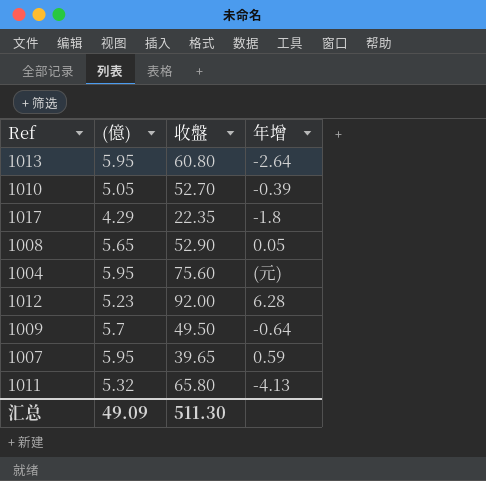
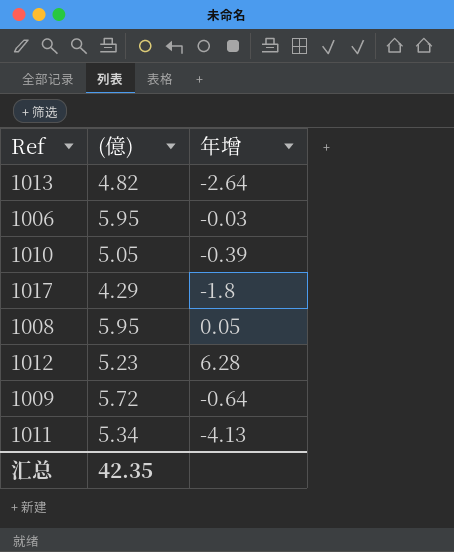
column 收盤 | position: 3 -> none
row 1004: 5.95 | 75.60 | (元) -> none
row 1007: 5.95 | 39.65 | 0.59 -> none
1013 | (億): 5.95 -> 4.82
row 1006: none -> 5.95 | -0.03
1008 | (億): 5.65 -> 5.95
1009 | (億): 5.7 -> 5.72
1011 | (億): 5.32 -> 5.34
汇总 | (億): 49.09 -> 42.35

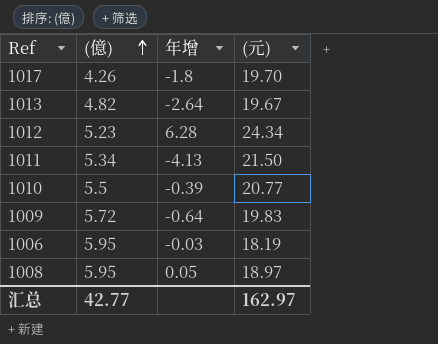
row order: none -> (億) ascending
column (元) | position: none -> 4
1017 | (億): 4.29 -> 4.26
1010 | (億): 5.05 -> 5.5
汇总 | (億): 42.35 -> 42.77

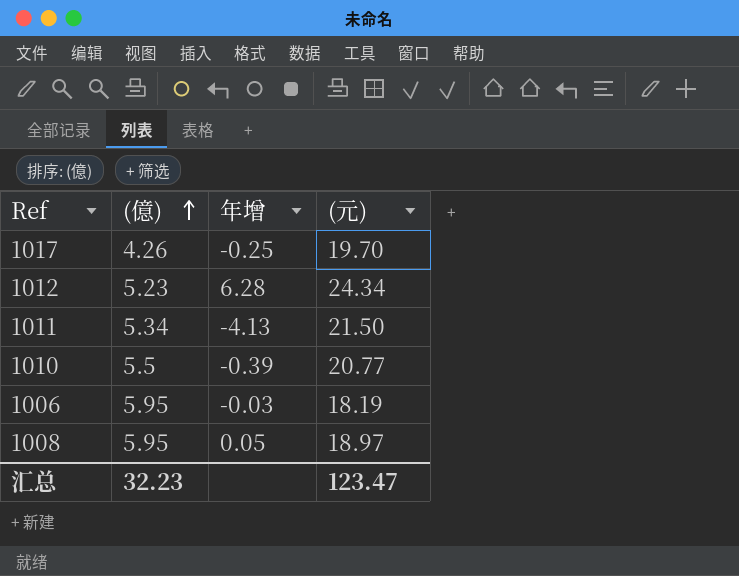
row 1013: 4.82 | -2.64 | 19.67 -> none
row 1009: 5.72 | -0.64 | 19.83 -> none
1017 | 年增: -1.8 -> -0.25
汇总 | (億): 42.77 -> 32.23
汇总 | (元): 162.97 -> 123.47

